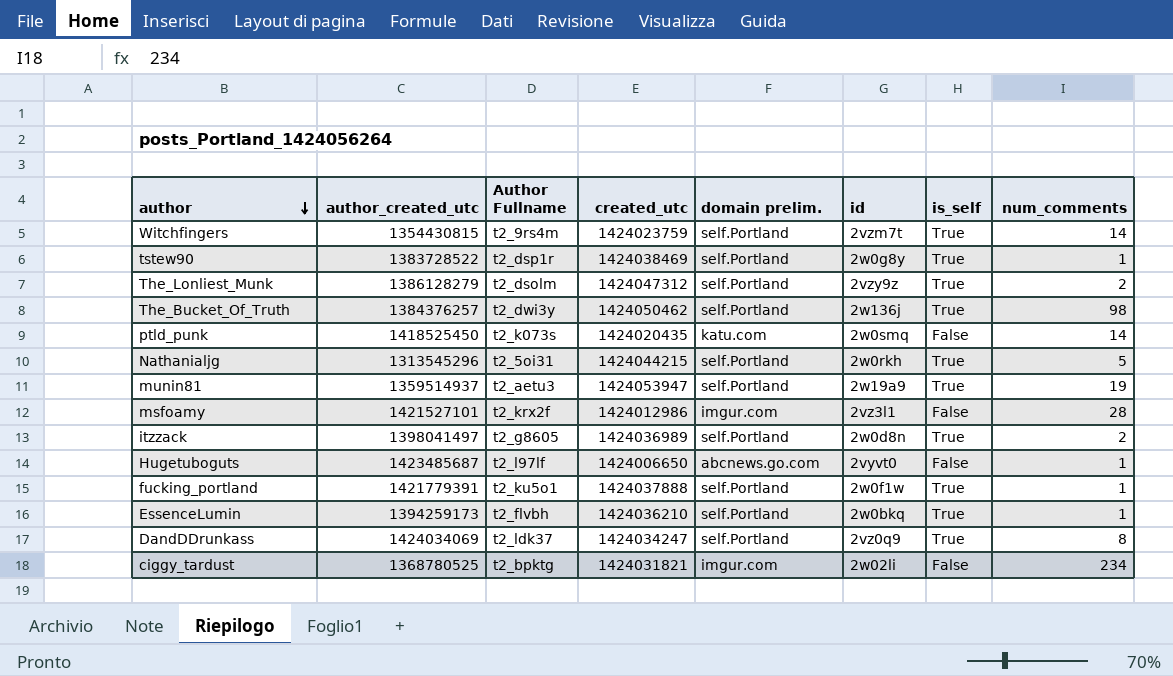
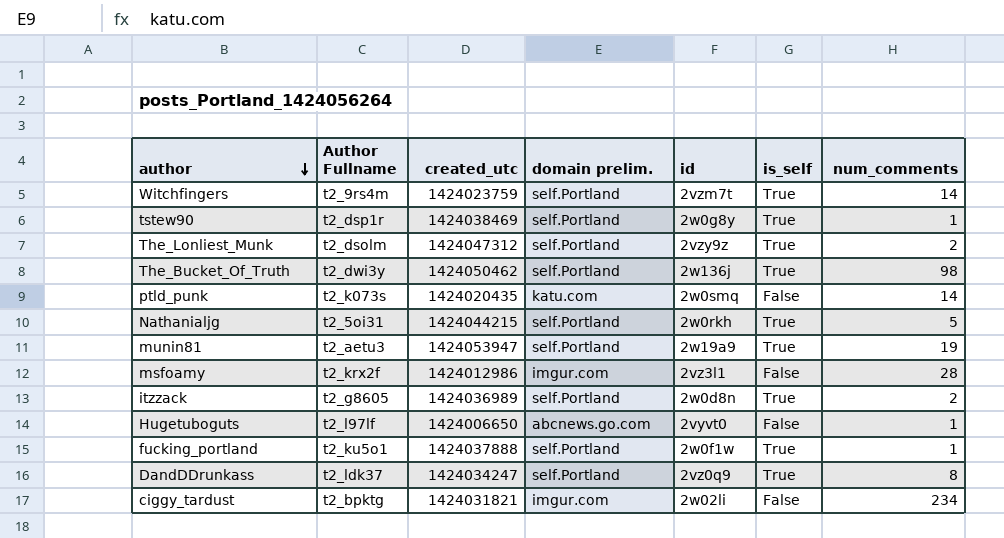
column author_created_utc | position: 2 -> none
row EssenceLumin: 1394259173 | t2_flvbh | 1424036210 | self.Portland | 2w0bkq | True | 1 -> none

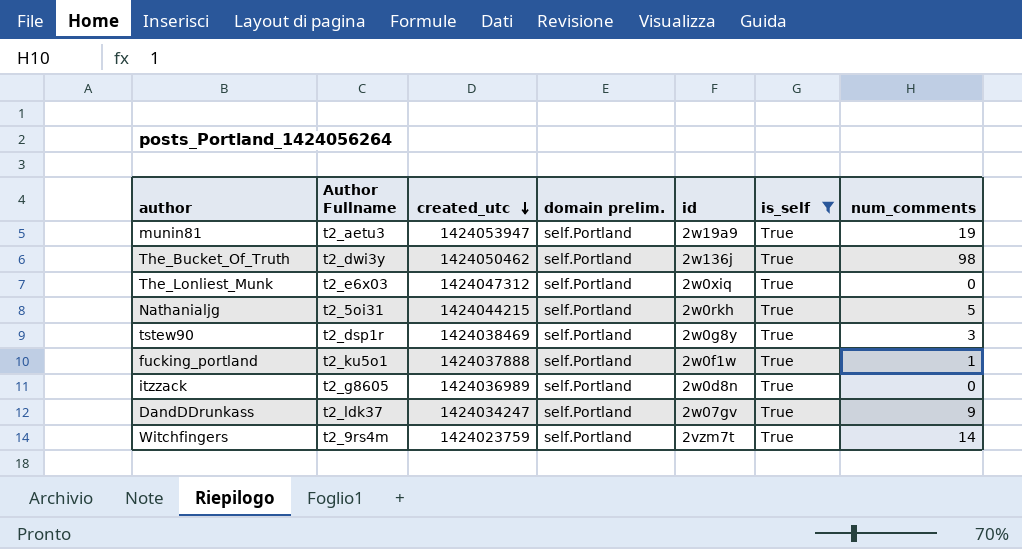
filter: none -> is_self = True
row order: author descending -> created_utc descending
The_Lonliest_Munk | Author Fullname: t2_dsolm -> t2_e6x03
The_Lonliest_Munk | id: 2vzy9z -> 2w0xiq
The_Lonliest_Munk | num_comments: 2 -> 0
tstew90 | num_comments: 1 -> 3
itzzack | num_comments: 2 -> 0
DandDDrunkass | id: 2vz0q9 -> 2w07gv
DandDDrunkass | num_comments: 8 -> 9

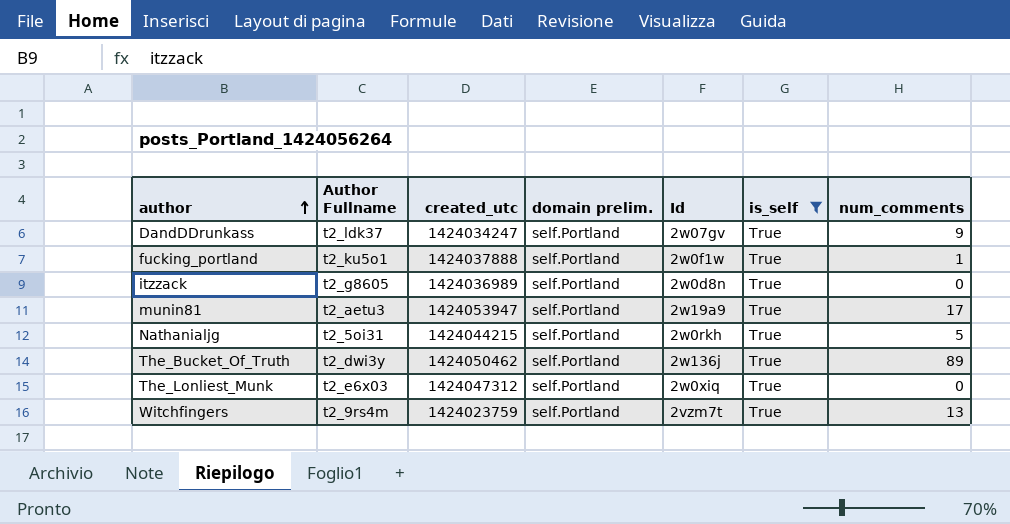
row order: created_utc descending -> author ascending
column name: id -> Id
row tstew90: t2_dsp1r | 1424038469 | self.Portland | 2w0g8y | True | 3 -> none
munin81 | num_comments: 19 -> 17
The_Bucket_Of_Truth | num_comments: 98 -> 89
Witchfingers | num_comments: 14 -> 13

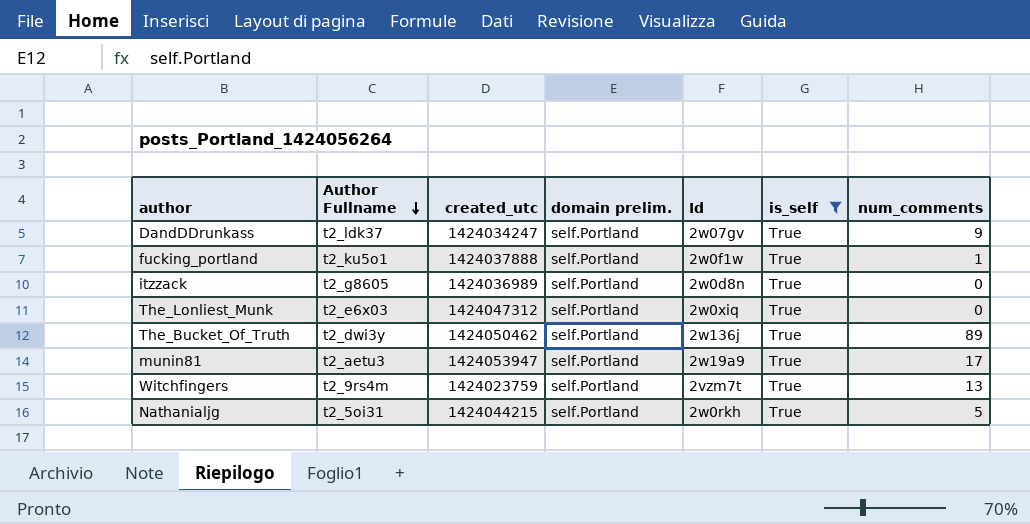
row order: author ascending -> Author Fullname descending

